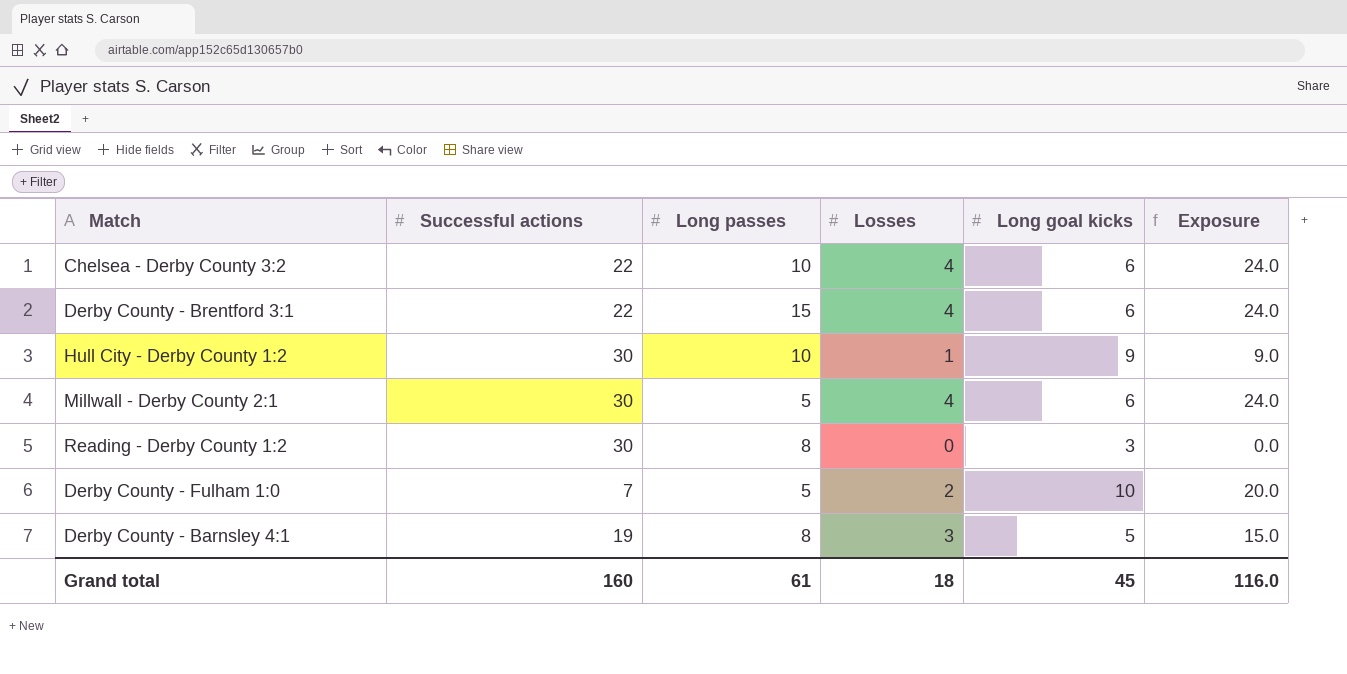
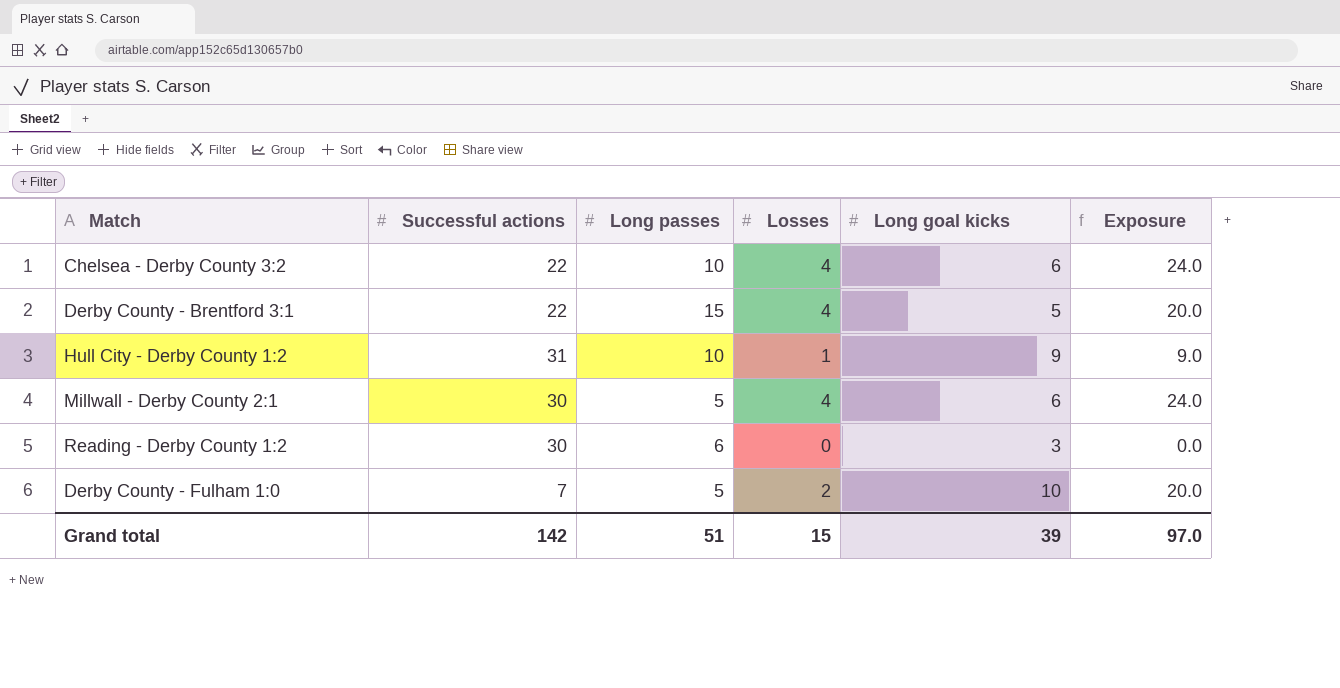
row Derby County - Barnsley 4:1: 19 | 8 | 3 | 5 | 15.0 -> none
Derby County - Brentford 3:1 | Long goal kicks: 6 -> 5
Derby County - Brentford 3:1 | Exposure: 24.0 -> 20.0
Hull City - Derby County 1:2 | Successful actions: 30 -> 31
Reading - Derby County 1:2 | Long passes: 8 -> 6
Grand total | Successful actions: 160 -> 142
Grand total | Long passes: 61 -> 51
Grand total | Losses: 18 -> 15
Grand total | Long goal kicks: 45 -> 39
Grand total | Exposure: 116.0 -> 97.0

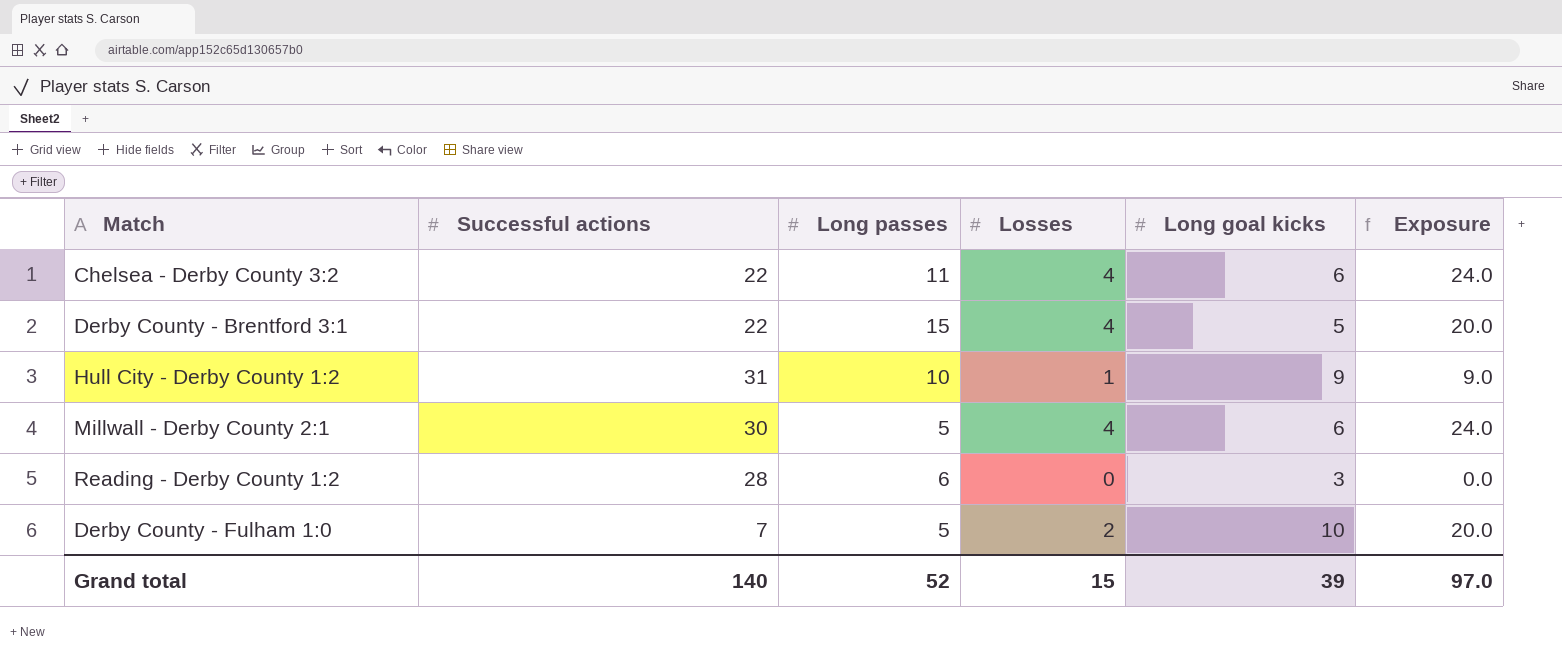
Chelsea - Derby County 3:2 | Long passes: 10 -> 11
Reading - Derby County 1:2 | Successful actions: 30 -> 28
Grand total | Successful actions: 142 -> 140
Grand total | Long passes: 51 -> 52

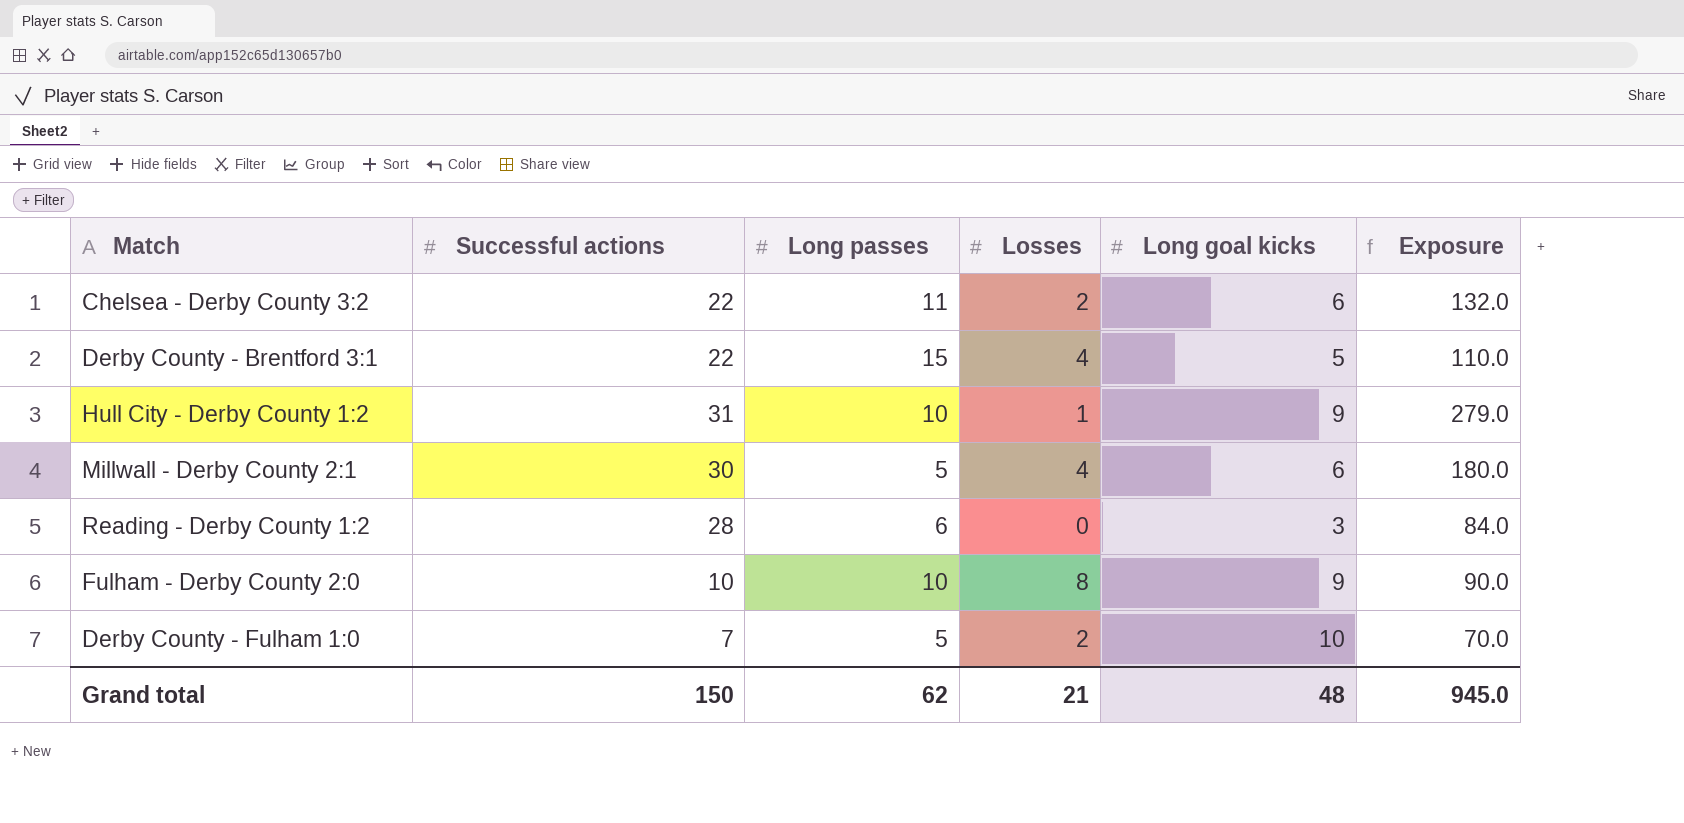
column Exposure | formula: [Losses] * [Long goal kicks] -> [Successful actions] * [Long goal kicks]
Chelsea - Derby County 3:2 | Losses: 4 -> 2
row Fulham - Derby County 2:0: none -> 10 | 10 | 8 | 9 | 90.0
Grand total | Successful actions: 140 -> 150
Grand total | Long passes: 52 -> 62
Grand total | Losses: 15 -> 21
Grand total | Long goal kicks: 39 -> 48
Grand total | Exposure: 97.0 -> 945.0

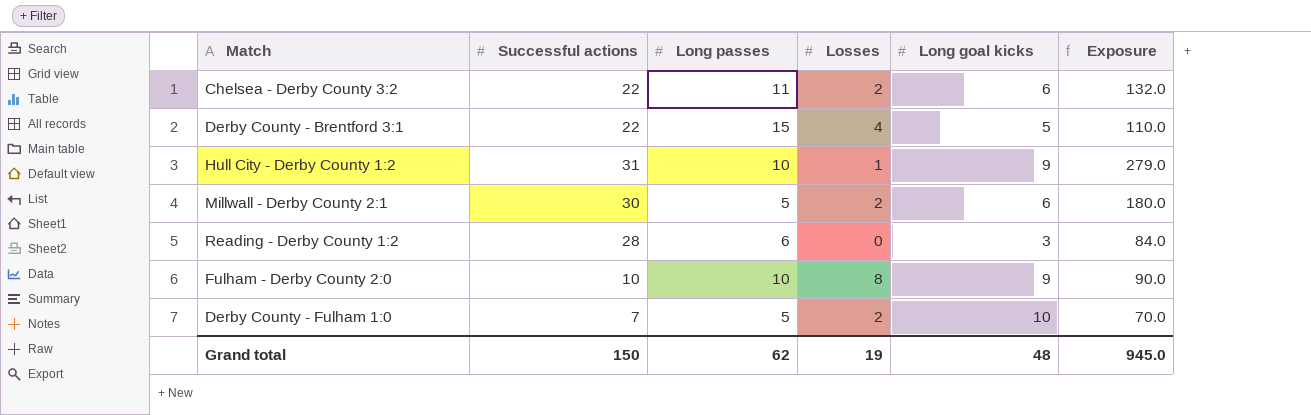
Millwall - Derby County 2:1 | Losses: 4 -> 2
Grand total | Losses: 21 -> 19

